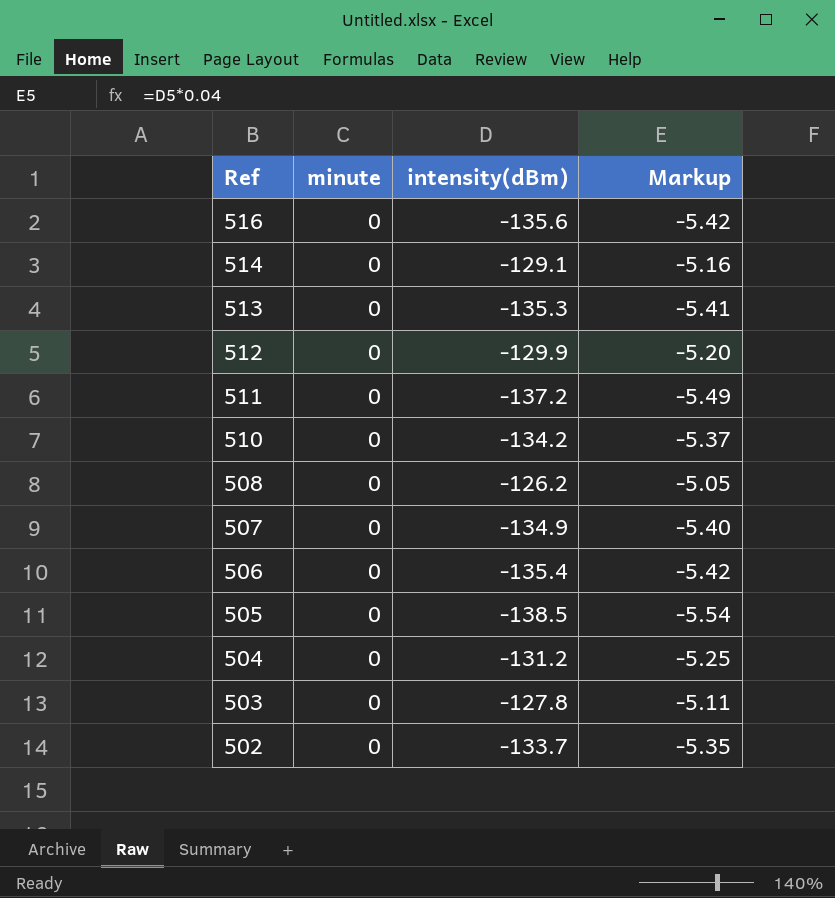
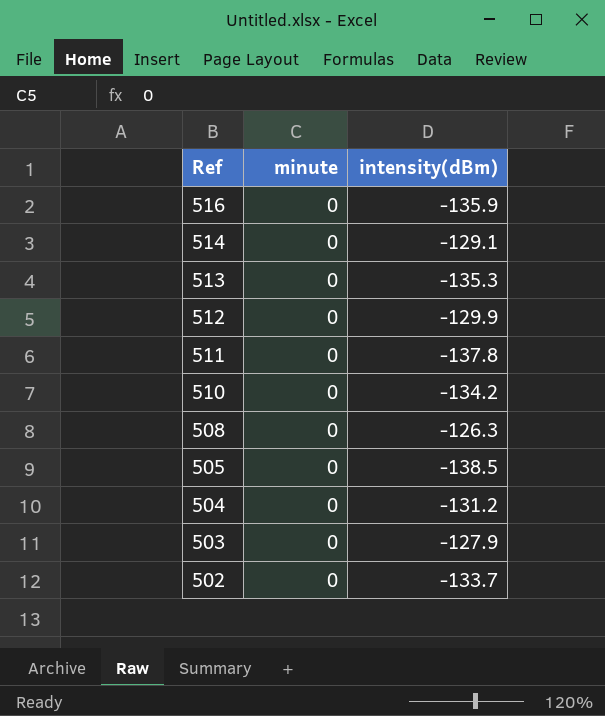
column Markup | formula: [intensity(dBm)] * 0.04 -> none
row 507: 0 | -134.9 | -5.40 -> none
row 506: 0 | -135.4 | -5.42 -> none
516 | intensity(dBm): -135.6 -> -135.9
511 | intensity(dBm): -137.2 -> -137.8
508 | intensity(dBm): -126.2 -> -126.3
503 | intensity(dBm): -127.8 -> -127.9

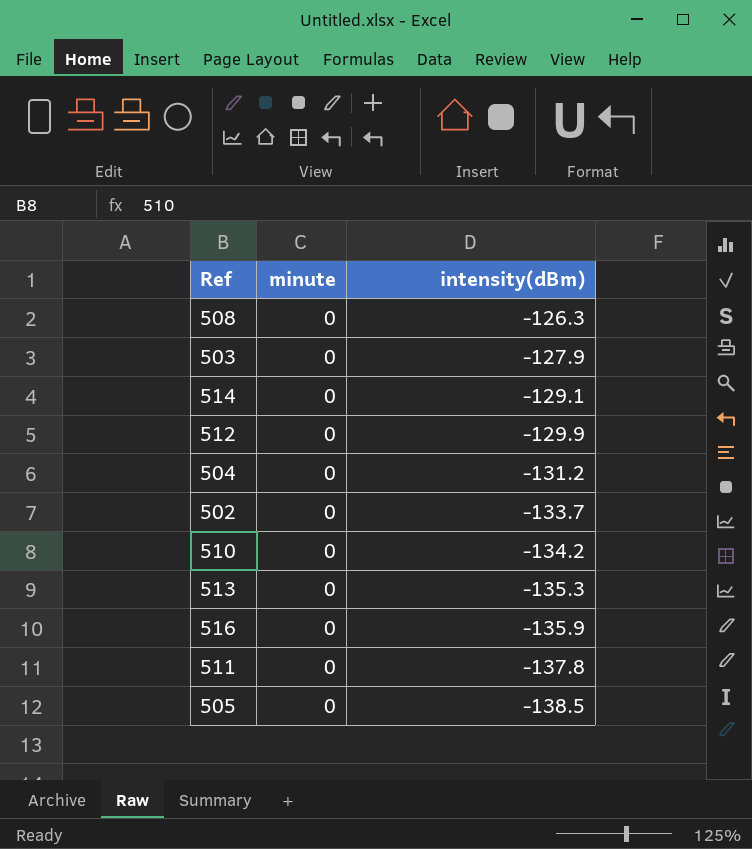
row order: Ref descending -> intensity(dBm) descending

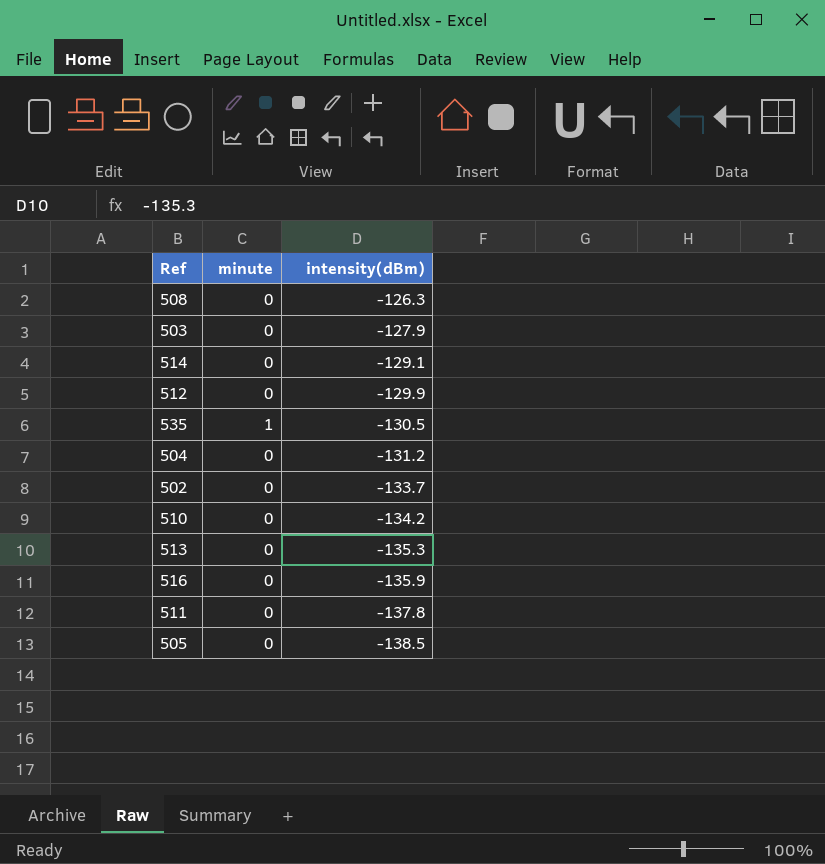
row 535: none -> 1 | -130.5

